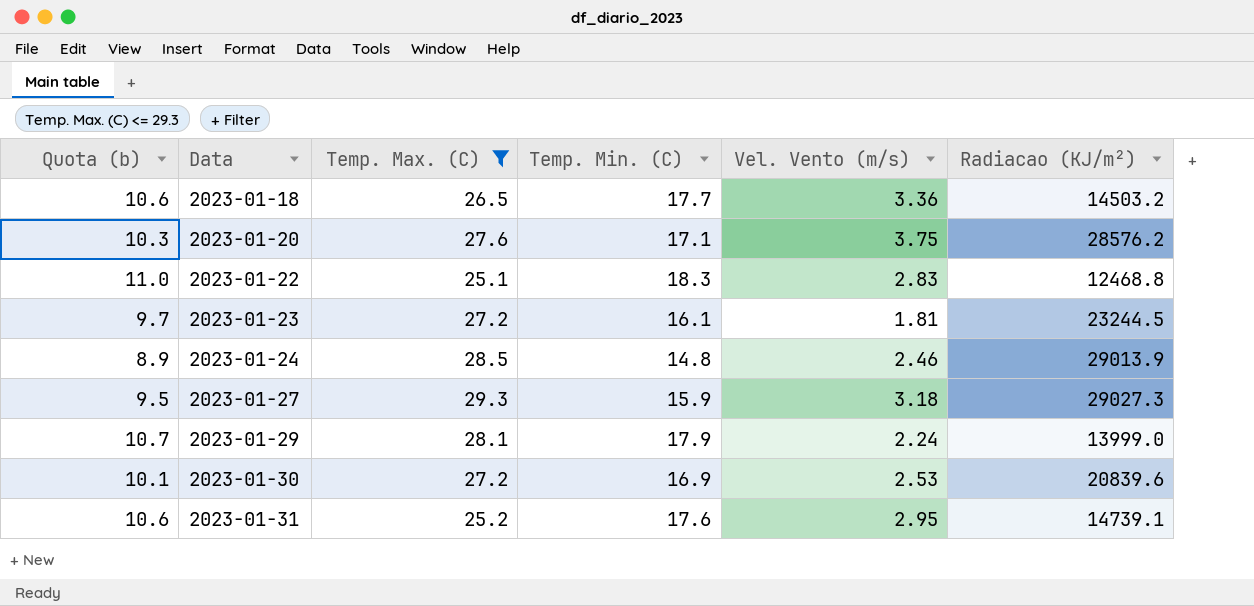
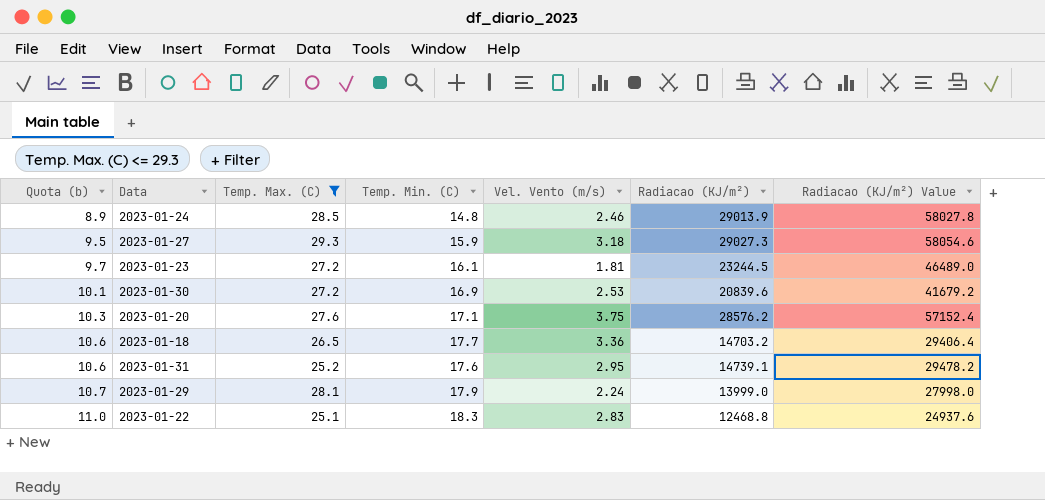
row order: Data ascending -> Quota (b) ascending
column Radiacao (KJ/m²) Value | formula: none -> [Radiacao (KJ/m²)] * 2
2023-01-18 | Radiacao (KJ/m²): 14503.2 -> 14703.2

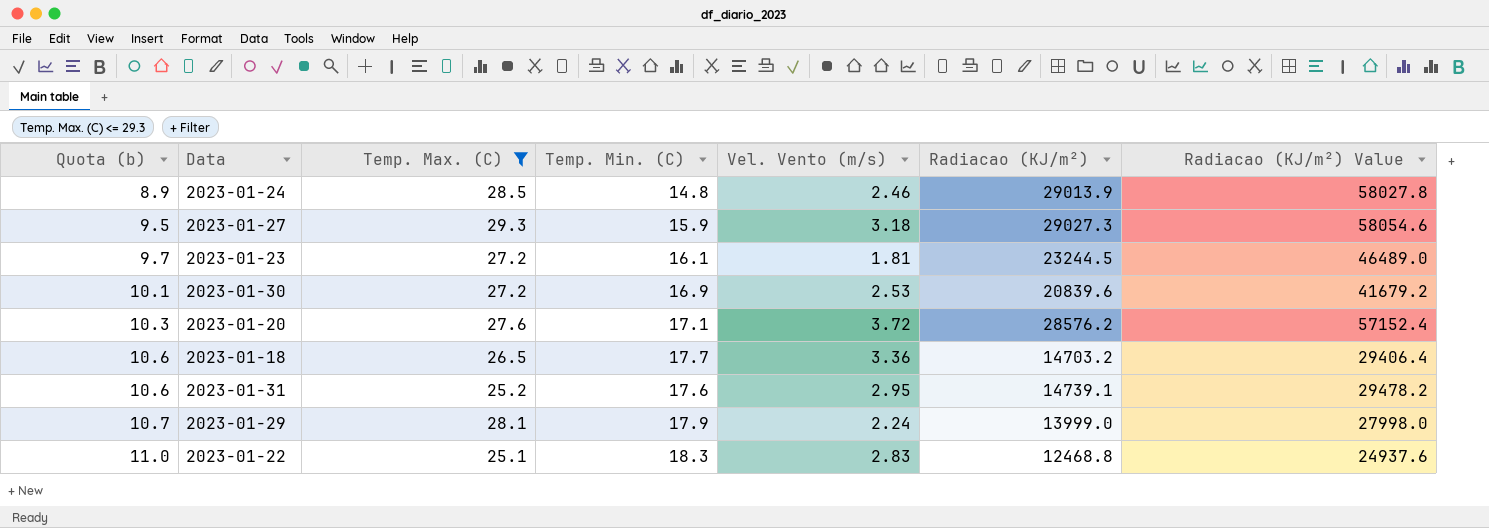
2023-01-20 | Vel. Vento (m/s): 3.75 -> 3.72

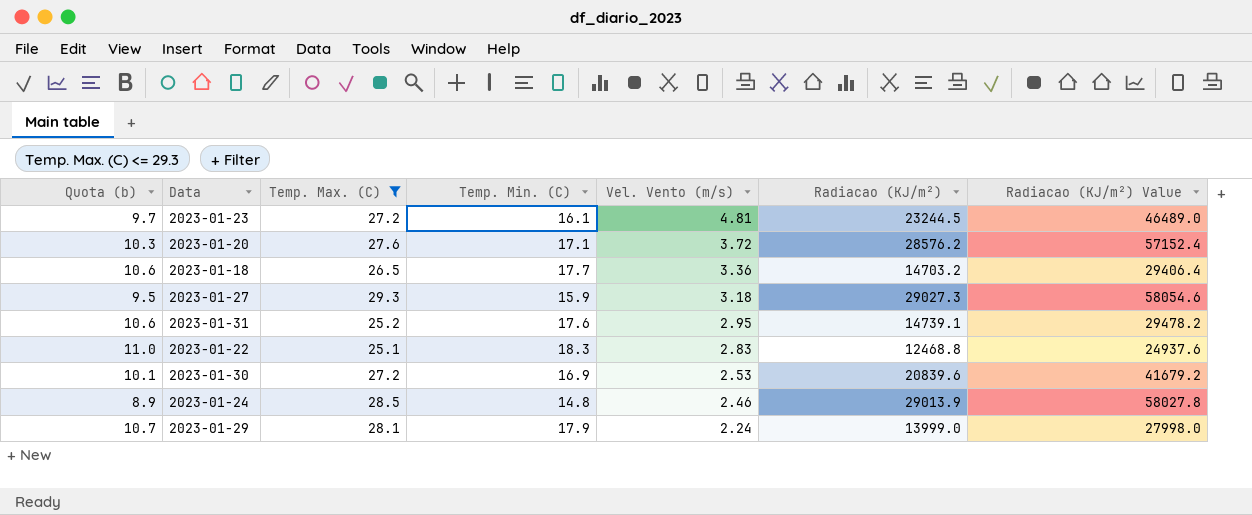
row order: Quota (b) ascending -> Vel. Vento (m/s) descending
2023-01-23 | Vel. Vento (m/s): 1.81 -> 4.81

